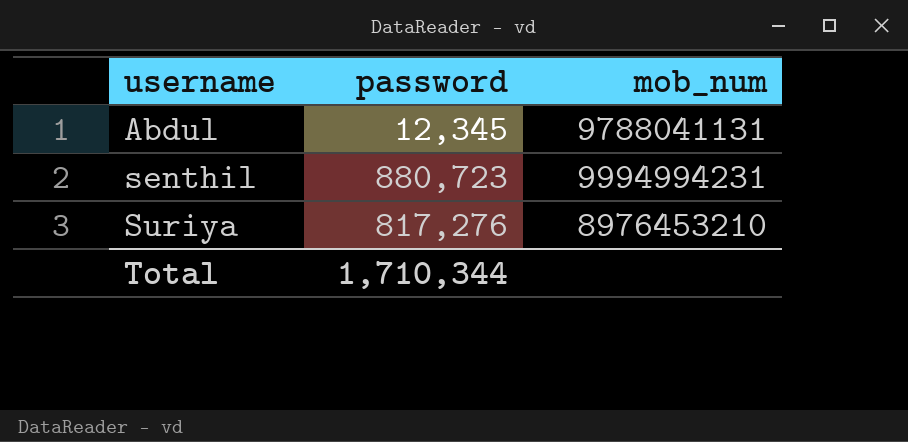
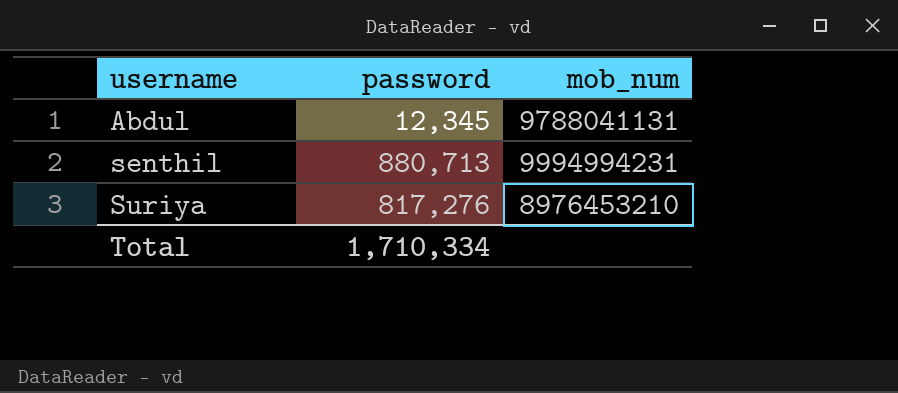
senthil | password: 880,723 -> 880,713
Total | password: 1,710,344 -> 1,710,334

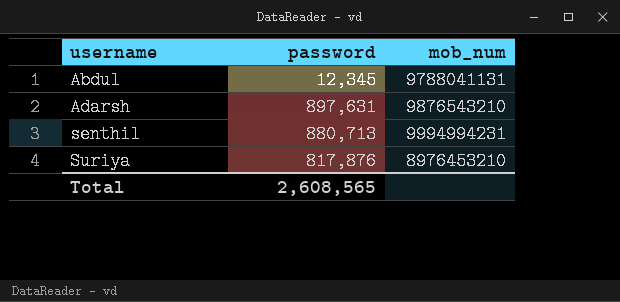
row Adarsh: none -> 897,631 | 9876543210
Suriya | password: 817,276 -> 817,876
Total | password: 1,710,334 -> 2,608,565

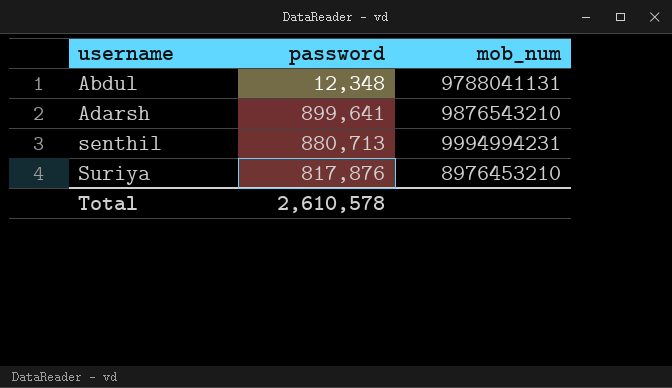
Abdul | password: 12,345 -> 12,348
Adarsh | password: 897,631 -> 899,641
Total | password: 2,608,565 -> 2,610,578

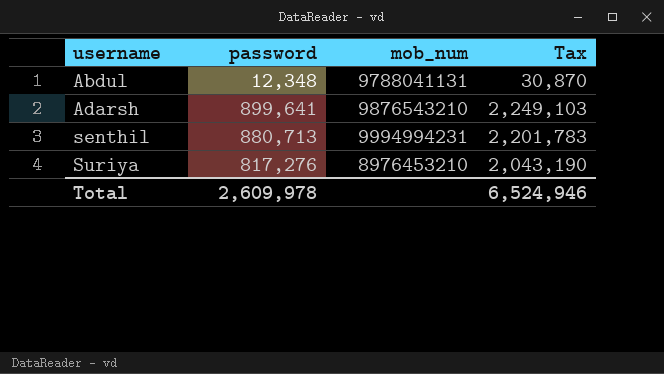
column Tax | formula: none -> [password] * 2.5
Suriya | password: 817,876 -> 817,276
Total | password: 2,610,578 -> 2,609,978

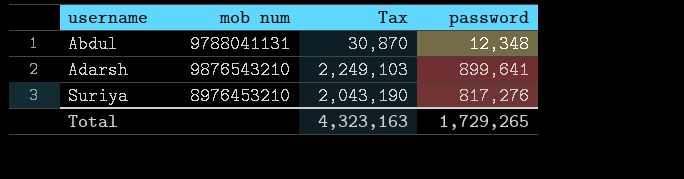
column name: mob_num -> mob num
column password | position: 2 -> 4
row senthil: 880,713 | 9994994231 | 2,201,783 -> none
Total | Tax: 6,524,946 -> 4,323,163
Total | password: 2,609,978 -> 1,729,265

